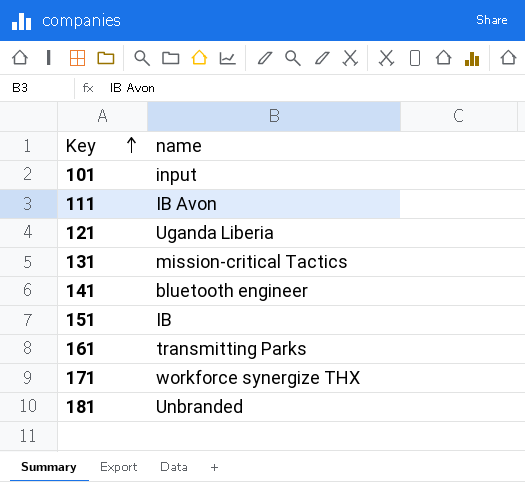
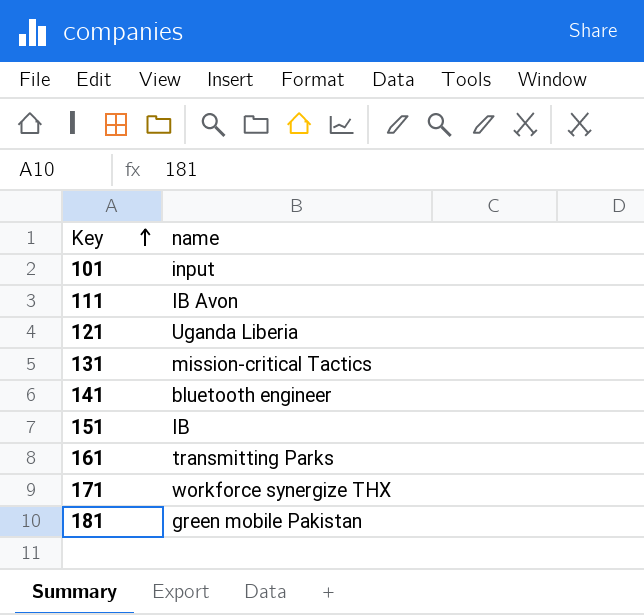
181 | name: Unbranded -> green mobile Pakistan

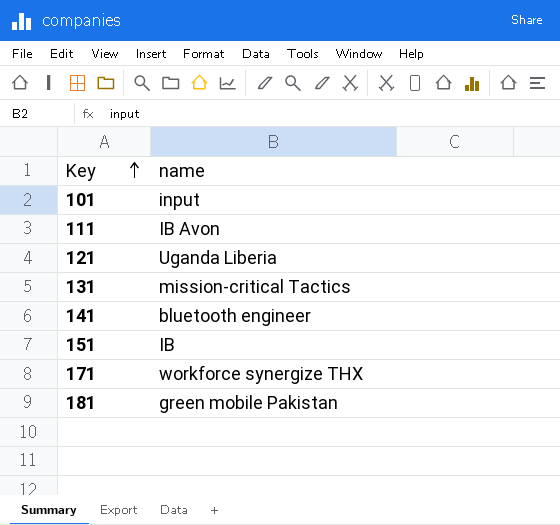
row 161: transmitting Parks -> none

